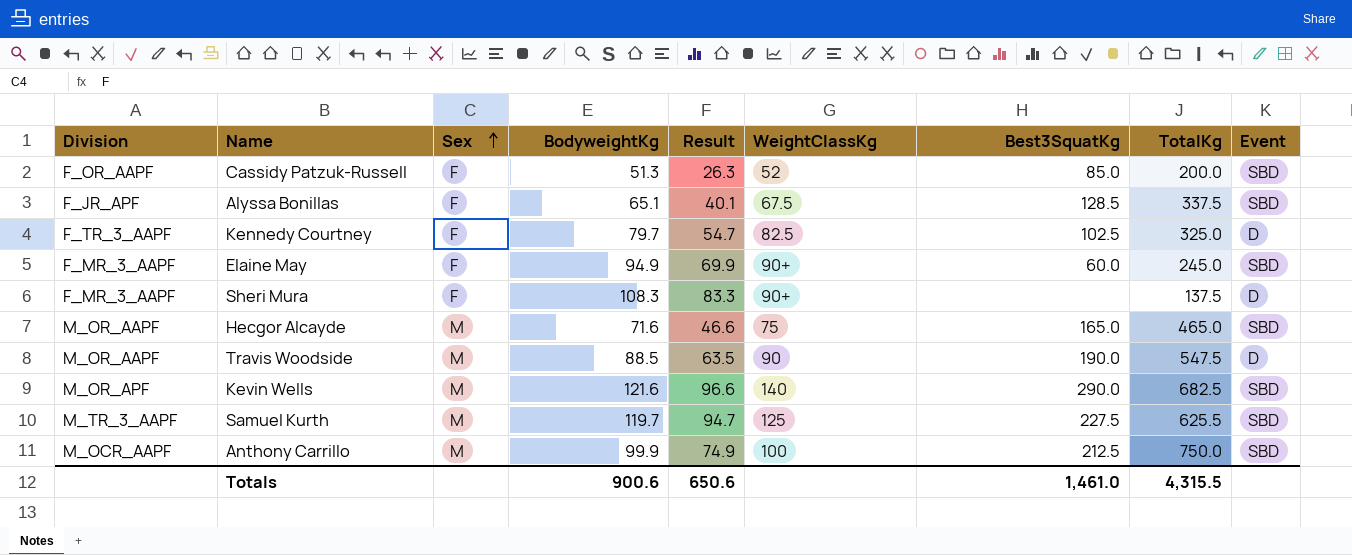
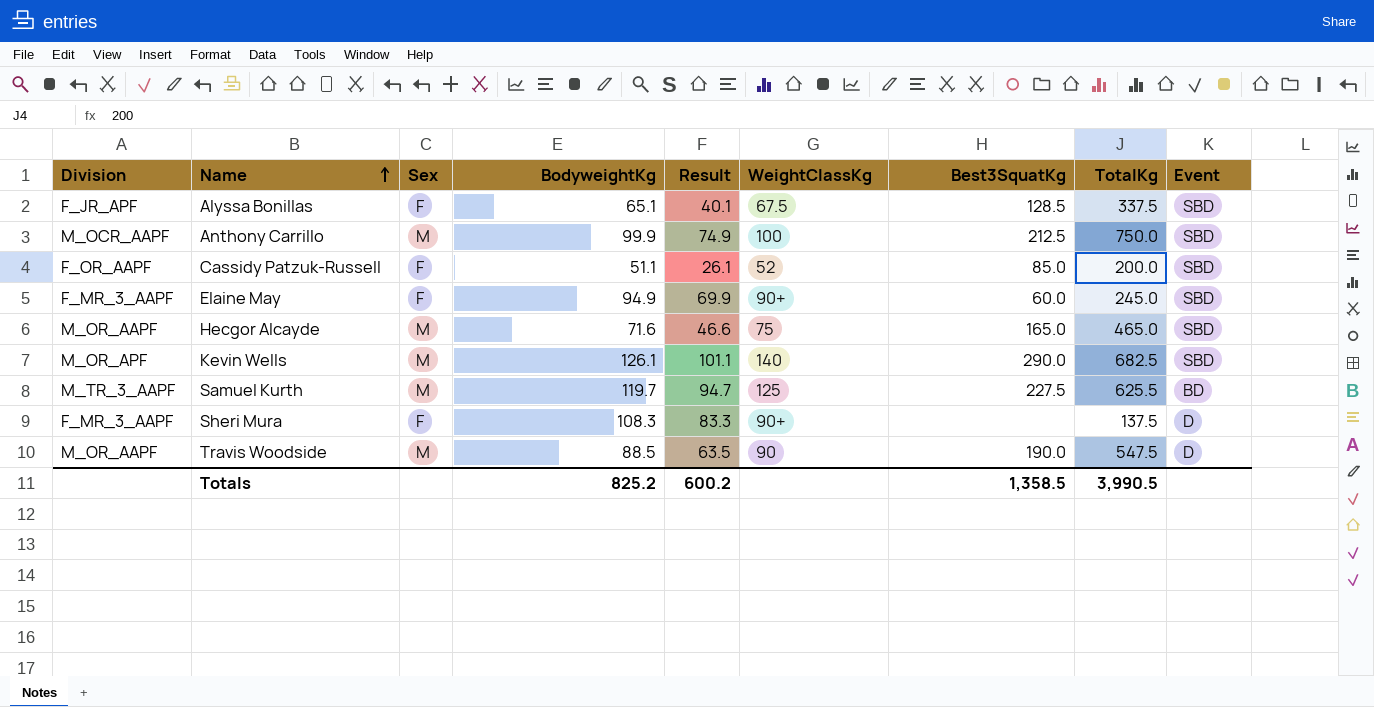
row order: Sex ascending -> Name ascending
row Kennedy Courtney: F_TR_3_AAPF | F | 79.7 | 54.7 | 82.5 | 102.5 | 325.0 | D -> none
Cassidy Patzuk-Russell | BodyweightKg: 51.3 -> 51.1
Cassidy Patzuk-Russell | Result: 26.3 -> 26.1
Kevin Wells | BodyweightKg: 121.6 -> 126.1
Kevin Wells | Result: 96.6 -> 101.1
Samuel Kurth | Event: SBD -> BD
Totals | BodyweightKg: 900.6 -> 825.2
Totals | Result: 650.6 -> 600.2
Totals | Best3SquatKg: 1,461.0 -> 1,358.5
Totals | TotalKg: 4,315.5 -> 3,990.5

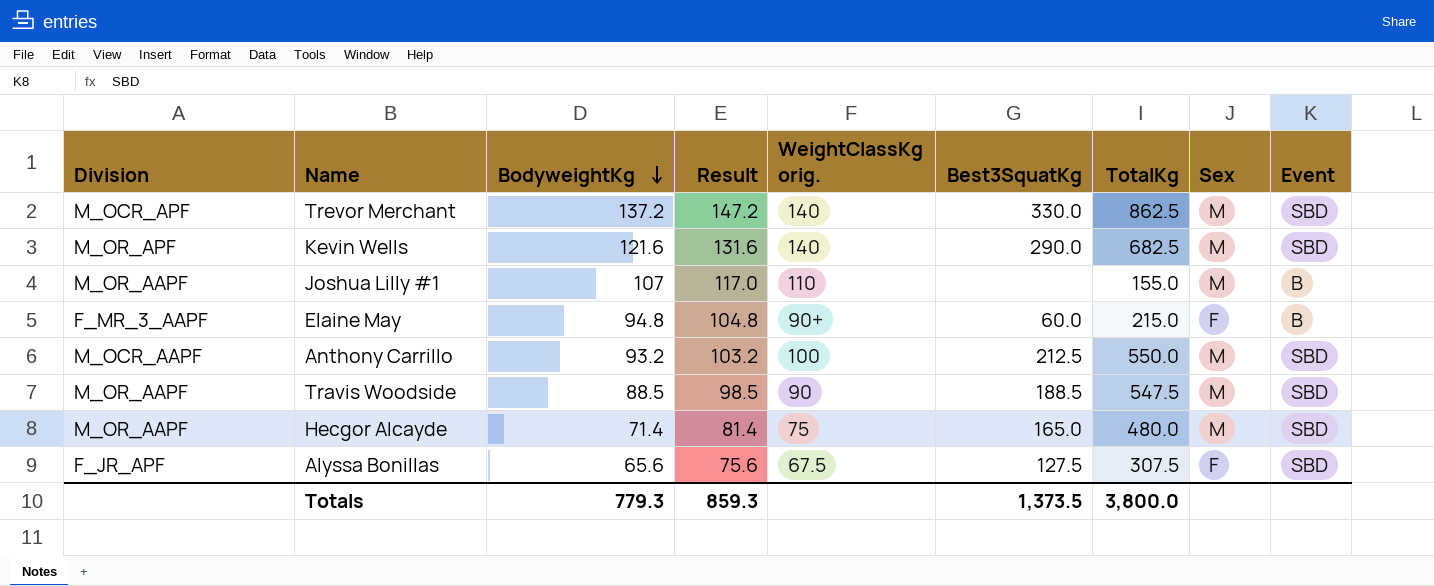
row order: Name ascending -> BodyweightKg descending
column Result | formula: [BodyweightKg] - 25 -> [BodyweightKg] + 10
column name: WeightClassKg -> WeightClassKg orig.
column Sex | position: 3 -> 8
row Cassidy Patzuk-Russell: F_OR_AAPF | F | 51.1 | 26.1 | 52 | 85.0 | 200.0 | SBD -> none
row Samuel Kurth: M_TR_3_AAPF | M | 119.7 | 94.7 | 125 | 227.5 | 625.5 | BD -> none
row Sheri Mura: F_MR_3_AAPF | F | 108.3 | 83.3 | 90+ | none | 137.5 | D -> none
row Trevor Merchant: none -> M_OCR_APF | 137.2 | 147.2 | 140 | 330.0 | 862.5 | M | SBD
Kevin Wells | BodyweightKg: 126.1 -> 121.6
row Joshua Lilly #1: none -> M_OR_AAPF | 107 | 117.0 | 110 | none | 155.0 | M | B
Elaine May | BodyweightKg: 94.9 -> 94.8
Elaine May | TotalKg: 245.0 -> 215.0
Elaine May | Event: SBD -> B
Anthony Carrillo | BodyweightKg: 99.9 -> 93.2
Anthony Carrillo | TotalKg: 750.0 -> 550.0
Travis Woodside | Best3SquatKg: 190.0 -> 188.5
Travis Woodside | Event: D -> SBD
Hecgor Alcayde | BodyweightKg: 71.6 -> 71.4
Hecgor Alcayde | TotalKg: 465.0 -> 480.0
Alyssa Bonillas | BodyweightKg: 65.1 -> 65.6
Alyssa Bonillas | Best3SquatKg: 128.5 -> 127.5
Alyssa Bonillas | TotalKg: 337.5 -> 307.5
Totals | BodyweightKg: 825.2 -> 779.3
Totals | Result: 600.2 -> 859.3
Totals | Best3SquatKg: 1,358.5 -> 1,373.5
Totals | TotalKg: 3,990.5 -> 3,800.0

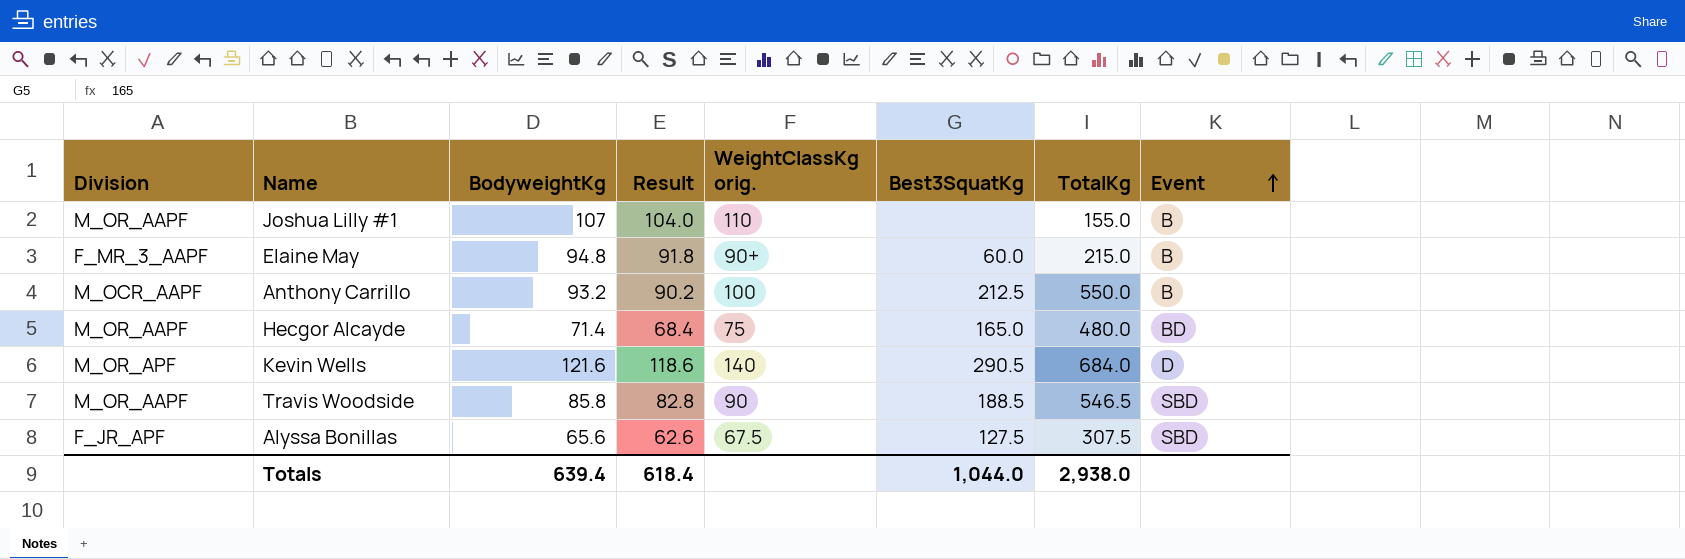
row order: BodyweightKg descending -> Event ascending
column Sex | position: 8 -> none
column Result | formula: [BodyweightKg] + 10 -> [BodyweightKg] - 3
row Trevor Merchant: M_OCR_APF | 137.2 | 147.2 | 140 | 330.0 | 862.5 | M | SBD -> none
Anthony Carrillo | Event: SBD -> B
Hecgor Alcayde | Event: SBD -> BD
Kevin Wells | Best3SquatKg: 290.0 -> 290.5
Kevin Wells | TotalKg: 682.5 -> 684.0
Kevin Wells | Event: SBD -> D
Travis Woodside | BodyweightKg: 88.5 -> 85.8
Travis Woodside | TotalKg: 547.5 -> 546.5
Totals | BodyweightKg: 779.3 -> 639.4
Totals | Result: 859.3 -> 618.4
Totals | Best3SquatKg: 1,373.5 -> 1,044.0
Totals | TotalKg: 3,800.0 -> 2,938.0

